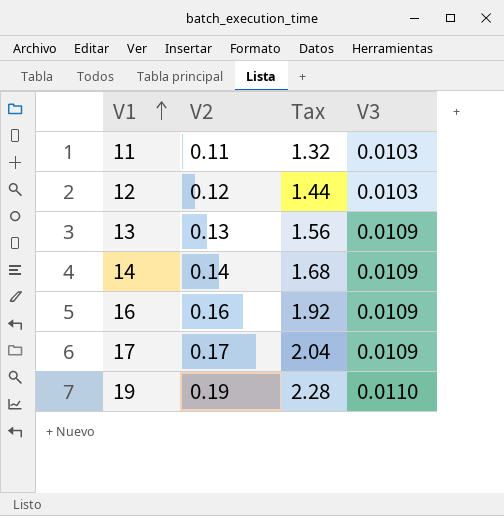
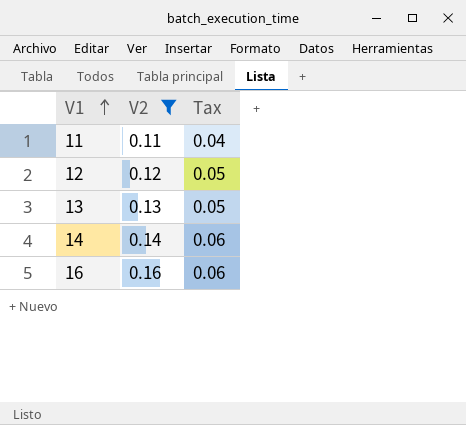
filter: none -> V2 <= 0.16
column V3 | position: 4 -> none
column Tax | formula: [V2] * 12 -> [V2] * 0.4

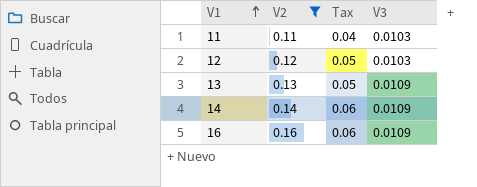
column V3 | position: none -> 4

